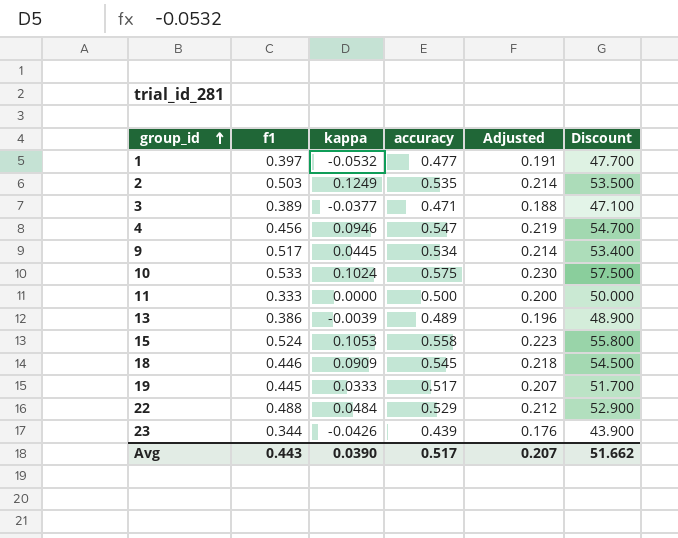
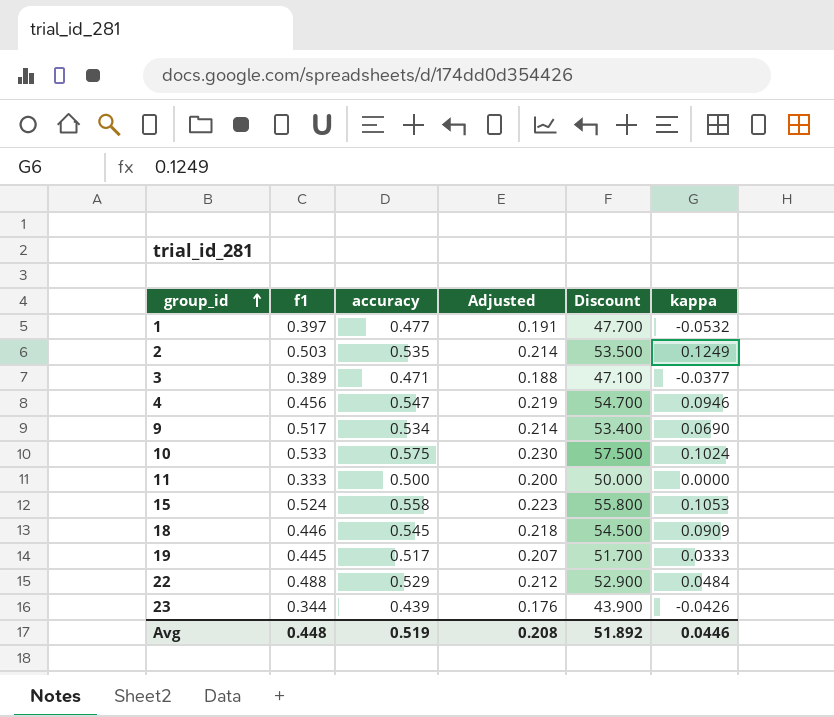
column kappa | position: 3 -> 6
row 13: 0.386 | -0.0039 | 0.489 | 0.196 | 48.900 -> none
9 | kappa: 0.0445 -> 0.0690
Avg | f1: 0.443 -> 0.448
Avg | accuracy: 0.517 -> 0.519
Avg | Adjusted: 0.207 -> 0.208
Avg | Discount: 51.662 -> 51.892
Avg | kappa: 0.0390 -> 0.0446

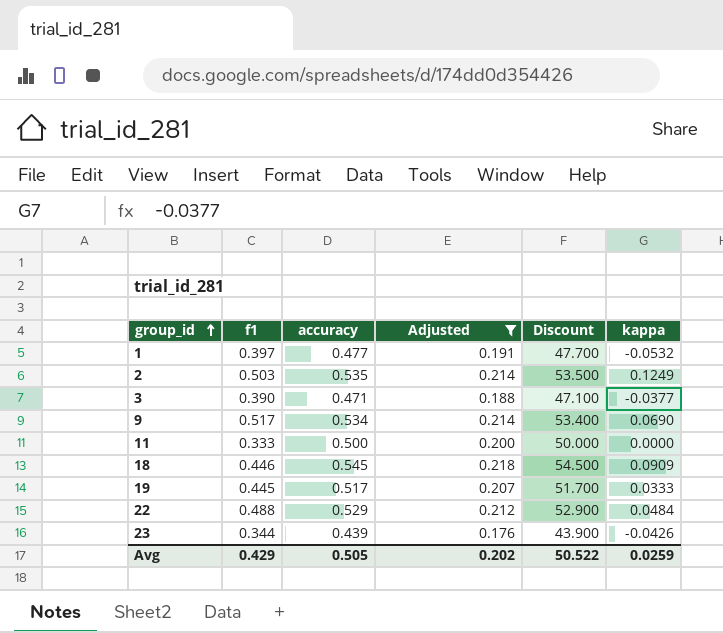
filter: none -> Adjusted <= 0.218
3 | f1: 0.389 -> 0.390
Avg | f1: 0.448 -> 0.429
Avg | accuracy: 0.519 -> 0.505
Avg | Adjusted: 0.208 -> 0.202
Avg | Discount: 51.892 -> 50.522
Avg | kappa: 0.0446 -> 0.0259

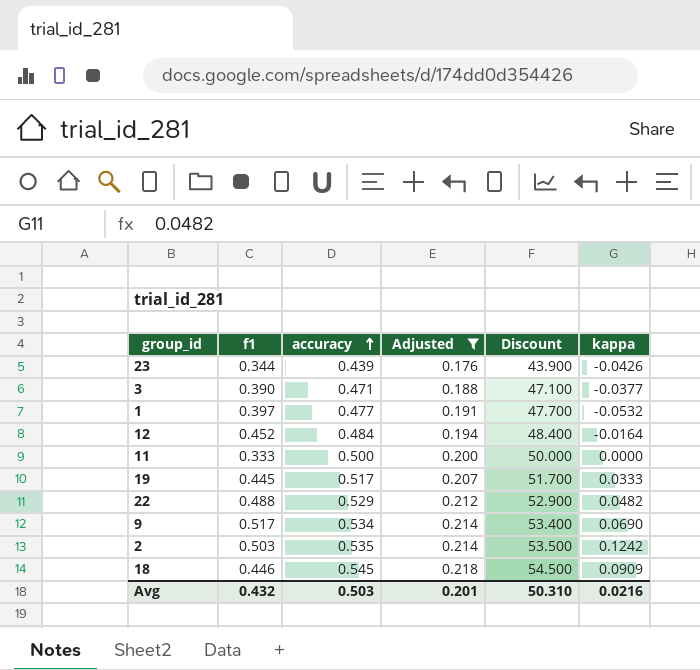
row order: group_id ascending -> accuracy ascending
row 12: none -> 0.452 | 0.484 | 0.194 | 48.400 | -0.0164
22 | kappa: 0.0484 -> 0.0482
2 | kappa: 0.1249 -> 0.1242
Avg | f1: 0.429 -> 0.432
Avg | accuracy: 0.505 -> 0.503
Avg | Adjusted: 0.202 -> 0.201
Avg | Discount: 50.522 -> 50.310
Avg | kappa: 0.0259 -> 0.0216

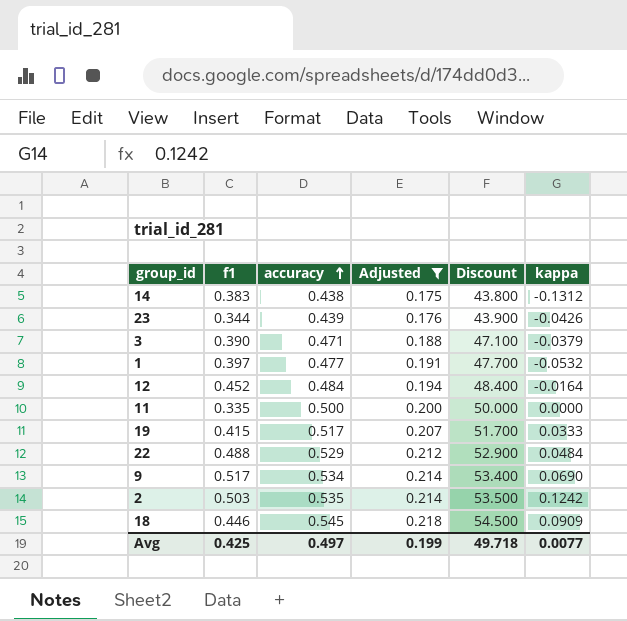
row 14: none -> 0.383 | 0.438 | 0.175 | 43.800 | -0.1312
3 | kappa: -0.0377 -> -0.0379
11 | f1: 0.333 -> 0.335
19 | f1: 0.445 -> 0.415
22 | kappa: 0.0482 -> 0.0484
Avg | f1: 0.432 -> 0.425
Avg | accuracy: 0.503 -> 0.497
Avg | Adjusted: 0.201 -> 0.199
Avg | Discount: 50.310 -> 49.718
Avg | kappa: 0.0216 -> 0.0077

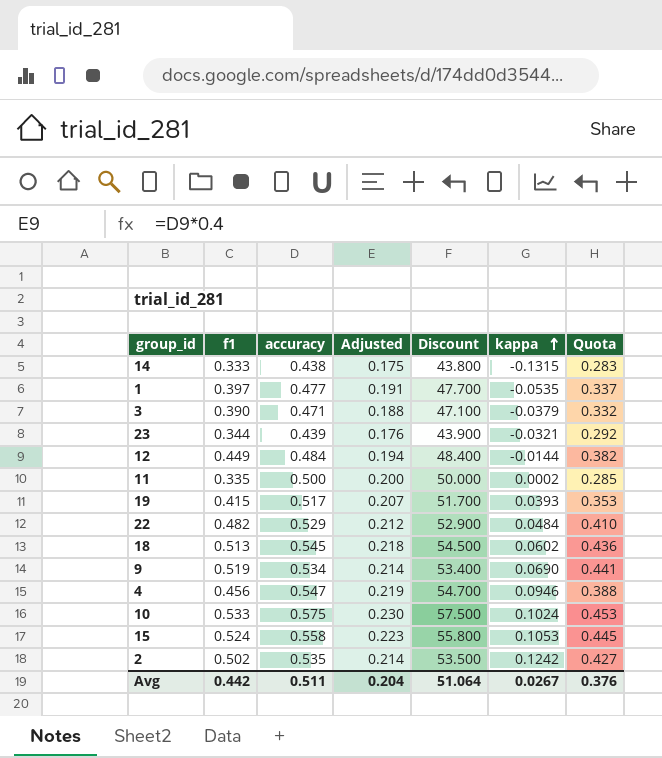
filter: Adjusted <= 0.218 -> none
row order: accuracy ascending -> kappa ascending
column Quota | formula: none -> [f1] * 0.85
14 | f1: 0.383 -> 0.333
14 | kappa: -0.1312 -> -0.1315
1 | kappa: -0.0532 -> -0.0535
23 | kappa: -0.0426 -> -0.0321
12 | f1: 0.452 -> 0.449
12 | kappa: -0.0164 -> -0.0144
11 | kappa: 0.0000 -> 0.0002
19 | kappa: 0.0333 -> 0.0393
22 | f1: 0.488 -> 0.482
18 | f1: 0.446 -> 0.513
18 | kappa: 0.0909 -> 0.0602
9 | f1: 0.517 -> 0.519
2 | f1: 0.503 -> 0.502
Avg | f1: 0.425 -> 0.442
Avg | accuracy: 0.497 -> 0.511
Avg | Adjusted: 0.199 -> 0.204
Avg | Discount: 49.718 -> 51.064
Avg | kappa: 0.0077 -> 0.0267

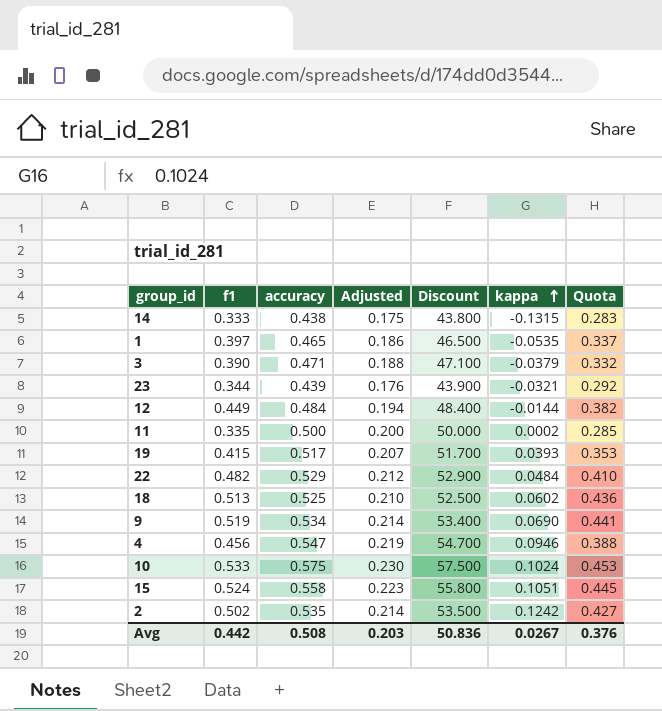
1 | accuracy: 0.477 -> 0.465
1 | Adjusted: 0.191 -> 0.186
1 | Discount: 47.700 -> 46.500
18 | accuracy: 0.545 -> 0.525
18 | Adjusted: 0.218 -> 0.210
18 | Discount: 54.500 -> 52.500
15 | kappa: 0.1053 -> 0.1051
Avg | accuracy: 0.511 -> 0.508
Avg | Adjusted: 0.204 -> 0.203
Avg | Discount: 51.064 -> 50.836

